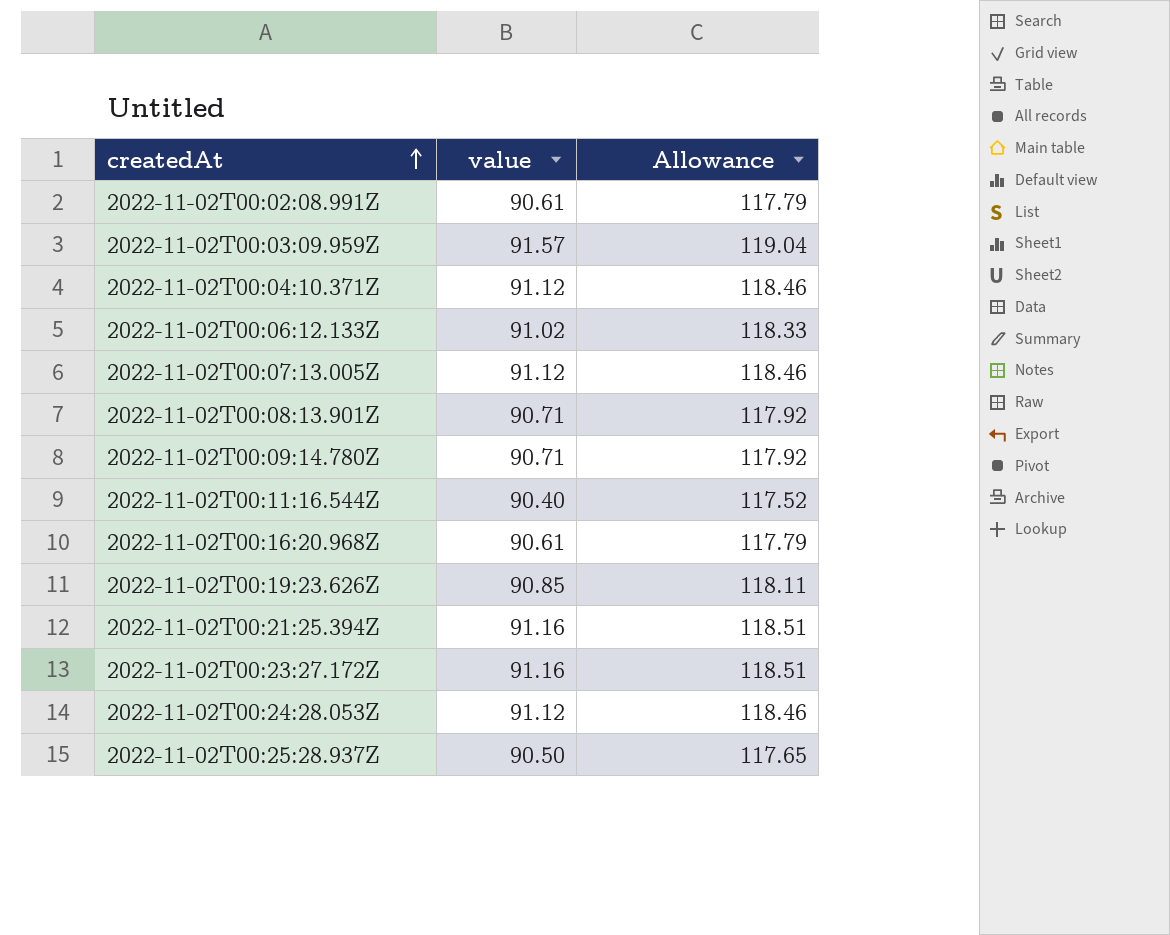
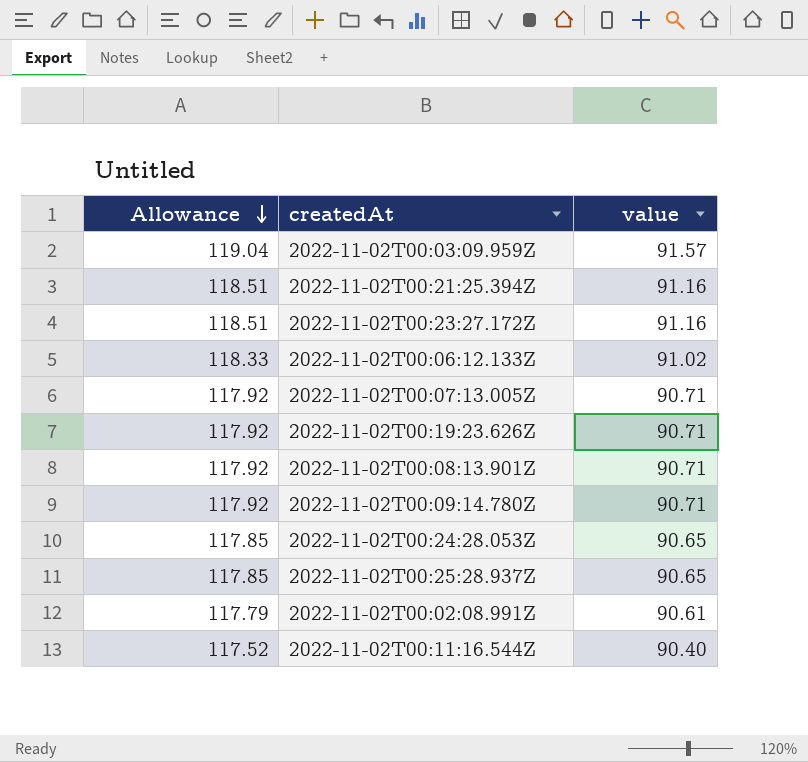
row order: createdAt ascending -> Allowance descending
column Allowance | position: 3 -> 1
row 2022-11-02T00:04:10.371Z: 91.12 | 118.46 -> none
row 2022-11-02T00:16:20.968Z: 90.61 | 117.79 -> none
2022-11-02T00:07:13.005Z | Allowance: 118.46 -> 117.92
2022-11-02T00:07:13.005Z | value: 91.12 -> 90.71
2022-11-02T00:19:23.626Z | Allowance: 118.11 -> 117.92
2022-11-02T00:19:23.626Z | value: 90.85 -> 90.71
2022-11-02T00:24:28.053Z | Allowance: 118.46 -> 117.85
2022-11-02T00:24:28.053Z | value: 91.12 -> 90.65
2022-11-02T00:25:28.937Z | Allowance: 117.65 -> 117.85
2022-11-02T00:25:28.937Z | value: 90.50 -> 90.65

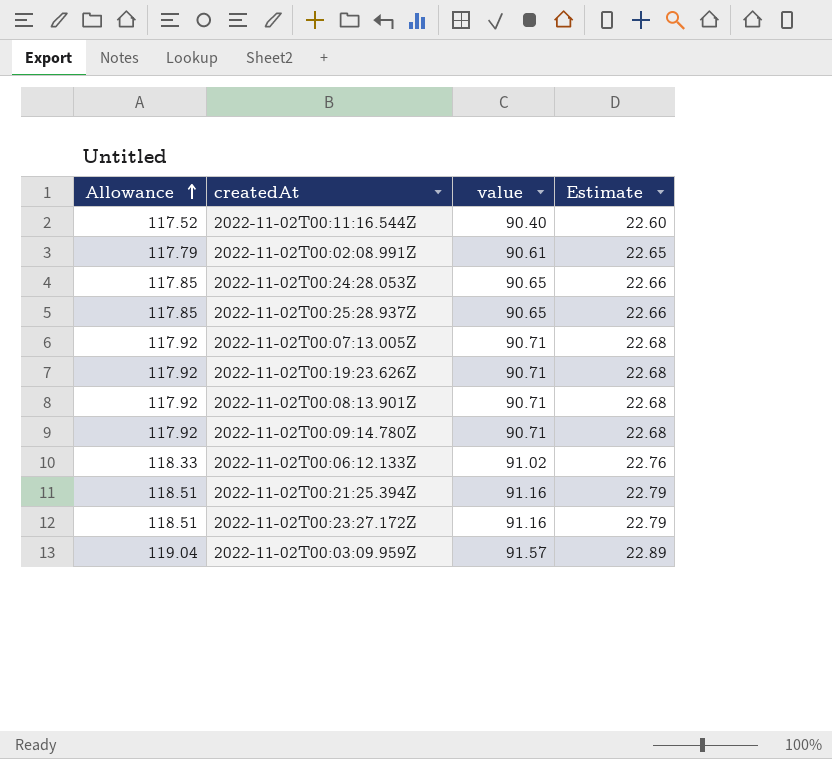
row order: Allowance descending -> Allowance ascending
column Estimate | formula: none -> [value] * 0.25

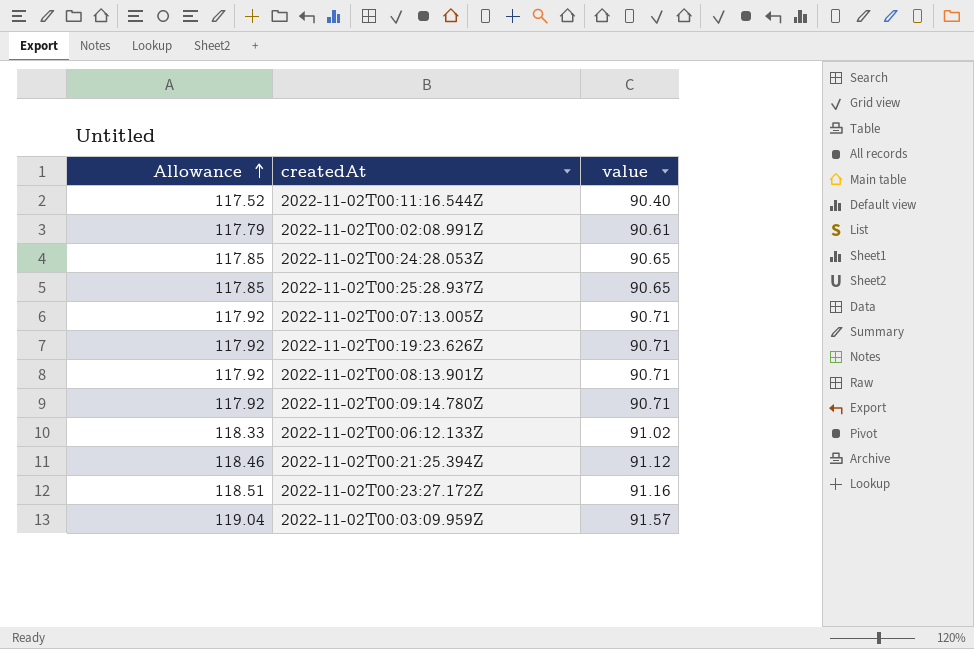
column Estimate | formula: [value] * 0.25 -> none
2022-11-02T00:21:25.394Z | Allowance: 118.51 -> 118.46
2022-11-02T00:21:25.394Z | value: 91.16 -> 91.12

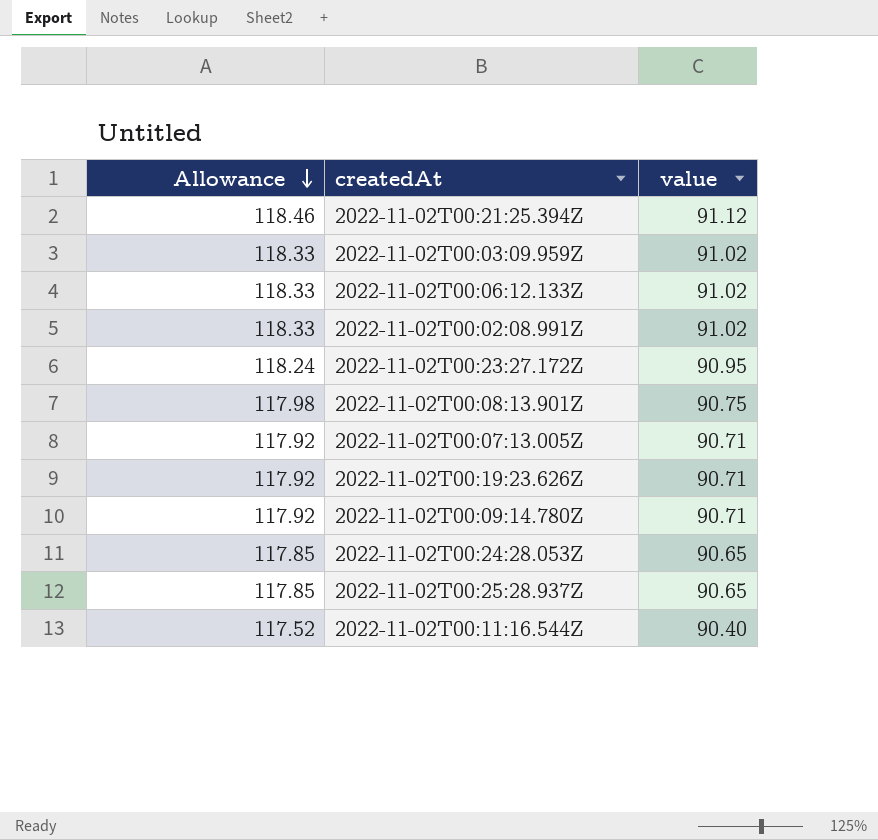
row order: Allowance ascending -> Allowance descending
2022-11-02T00:03:09.959Z | Allowance: 119.04 -> 118.33
2022-11-02T00:03:09.959Z | value: 91.57 -> 91.02
2022-11-02T00:02:08.991Z | Allowance: 117.79 -> 118.33
2022-11-02T00:02:08.991Z | value: 90.61 -> 91.02
2022-11-02T00:23:27.172Z | Allowance: 118.51 -> 118.24
2022-11-02T00:23:27.172Z | value: 91.16 -> 90.95
2022-11-02T00:08:13.901Z | Allowance: 117.92 -> 117.98
2022-11-02T00:08:13.901Z | value: 90.71 -> 90.75

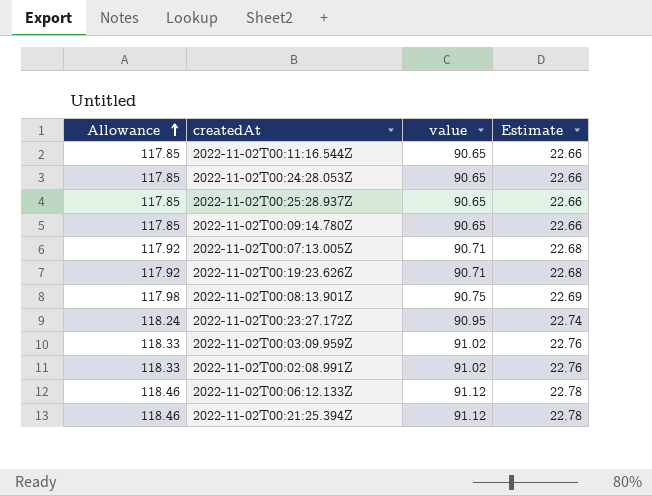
row order: Allowance descending -> Allowance ascending
column Estimate | formula: none -> [value] * 0.25
2022-11-02T00:11:16.544Z | Allowance: 117.52 -> 117.85
2022-11-02T00:11:16.544Z | value: 90.40 -> 90.65
2022-11-02T00:09:14.780Z | Allowance: 117.92 -> 117.85
2022-11-02T00:09:14.780Z | value: 90.71 -> 90.65
2022-11-02T00:06:12.133Z | Allowance: 118.33 -> 118.46
2022-11-02T00:06:12.133Z | value: 91.02 -> 91.12

